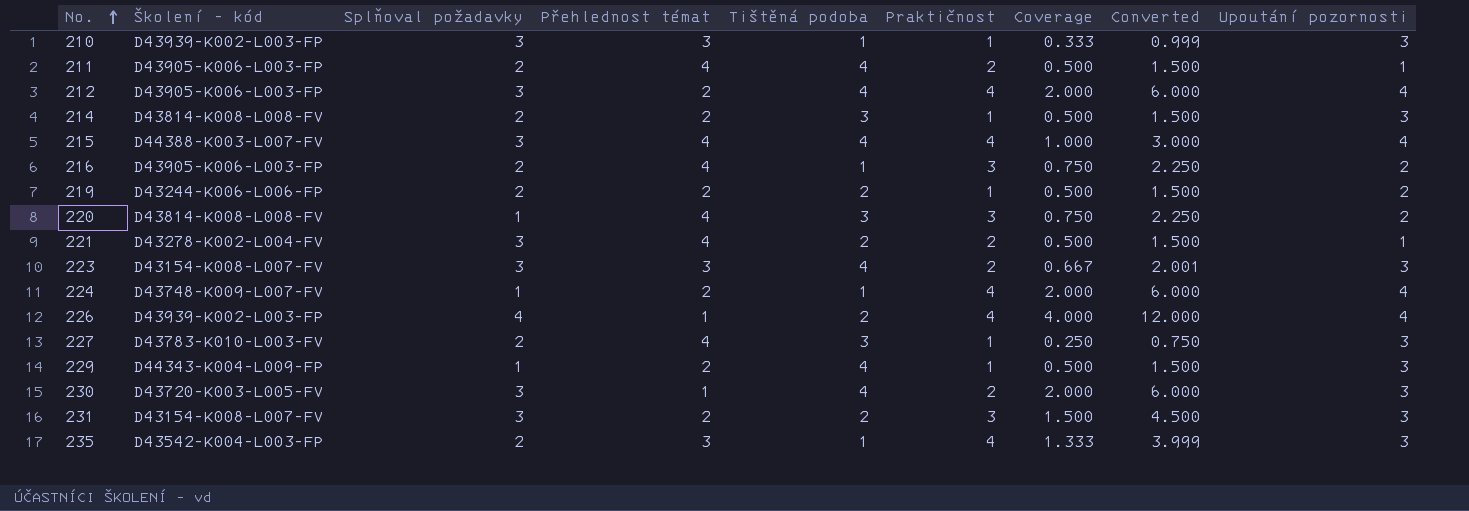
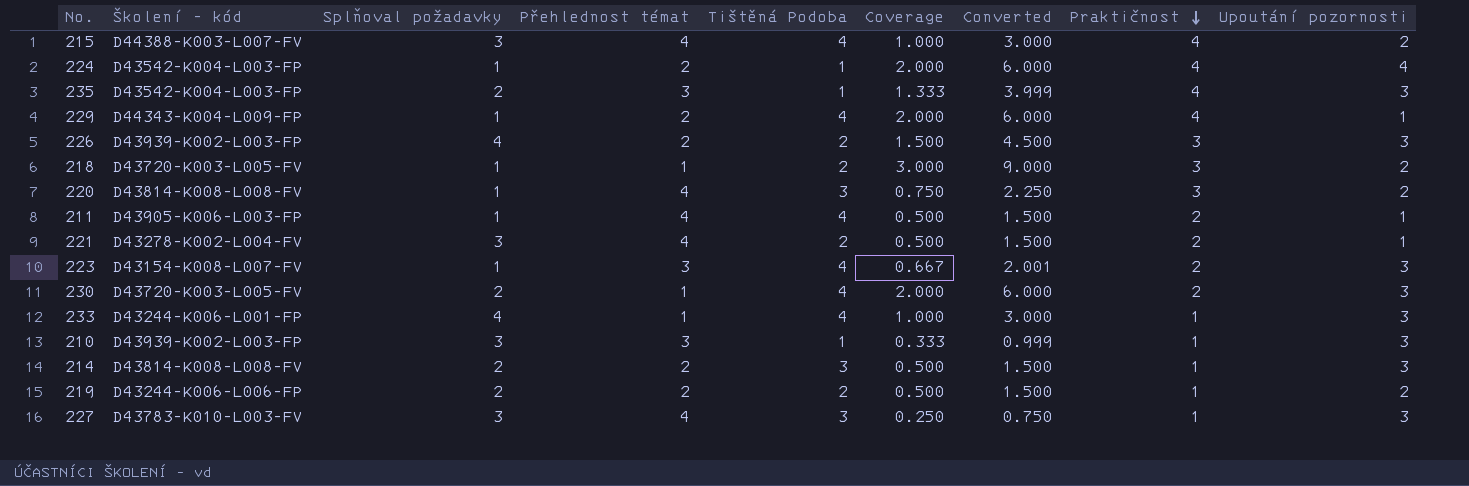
row order: No. ascending -> Praktičnost descending
column name: Tištěná podoba -> Tištěná Podoba
column Praktičnost | position: 6 -> 8
row 212: D43905-K006-L003-FP | 3 | 2 | 4 | 4 | 2.000 | 6.000 | 4 -> none
row 216: D43905-K006-L003-FP | 2 | 4 | 1 | 3 | 0.750 | 2.250 | 2 -> none
row 231: D43154-K008-L007-FV | 3 | 2 | 2 | 3 | 1.500 | 4.500 | 3 -> none
215 | Upoutání pozornosti: 4 -> 2
224 | Školení - kód: D43748-K009-L007-FV -> D43542-K004-L003-FP
229 | Coverage: 0.500 -> 2.000
229 | Converted: 1.500 -> 6.000
229 | Praktičnost: 1 -> 4
229 | Upoutání pozornosti: 3 -> 1
226 | Přehlednost témat: 1 -> 2
226 | Coverage: 4.000 -> 1.500
226 | Converted: 12.000 -> 4.500
226 | Praktičnost: 4 -> 3
226 | Upoutání pozornosti: 4 -> 3
row 218: none -> D43720-K003-L005-FV | 1 | 1 | 2 | 3.000 | 9.000 | 3 | 2
211 | Splňoval požadavky: 2 -> 1
223 | Splňoval požadavky: 3 -> 1
230 | Splňoval požadavky: 3 -> 2
row 233: none -> D43244-K006-L001-FP | 4 | 1 | 4 | 1.000 | 3.000 | 1 | 3
227 | Splňoval požadavky: 2 -> 3

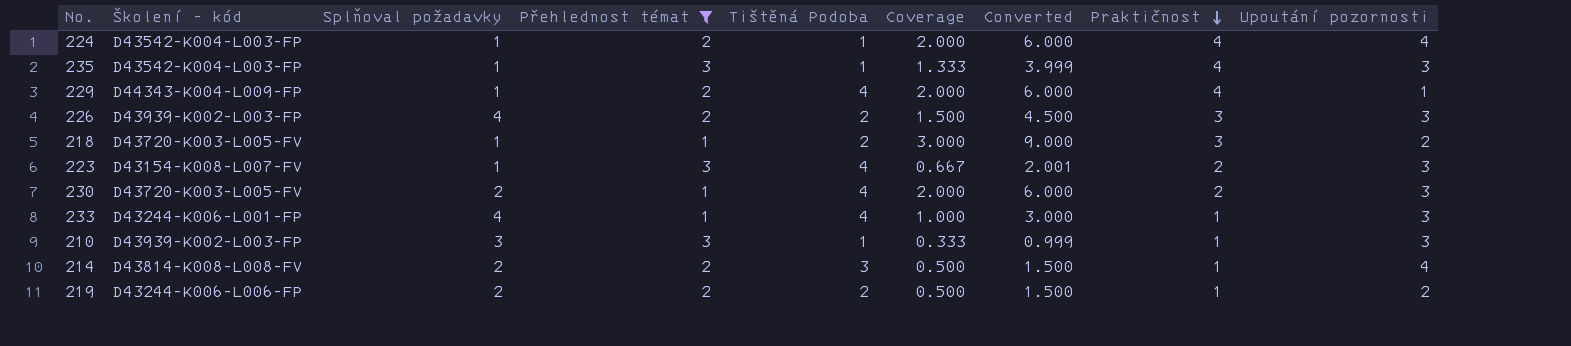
filter: none -> Přehlednost témat != 4
235 | Splňoval požadavky: 2 -> 1
214 | Upoutání pozornosti: 3 -> 4

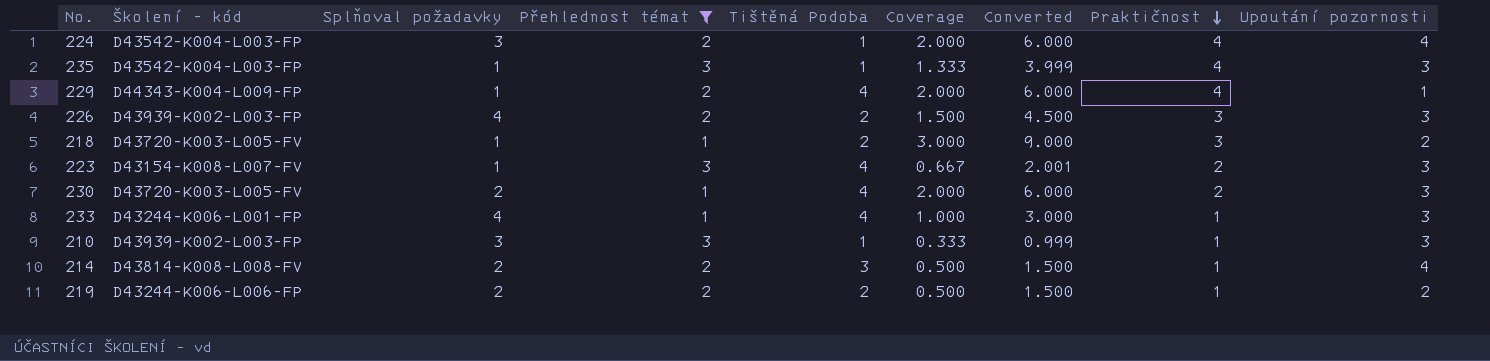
224 | Splňoval požadavky: 1 -> 3

